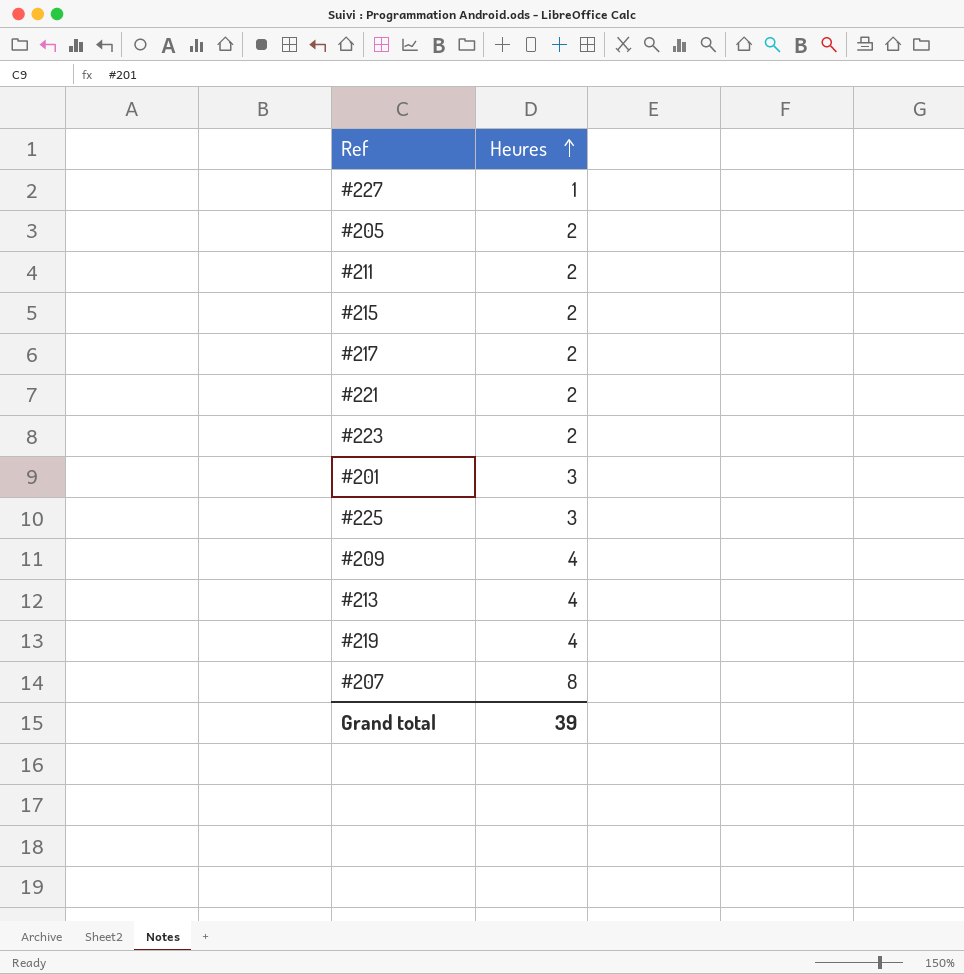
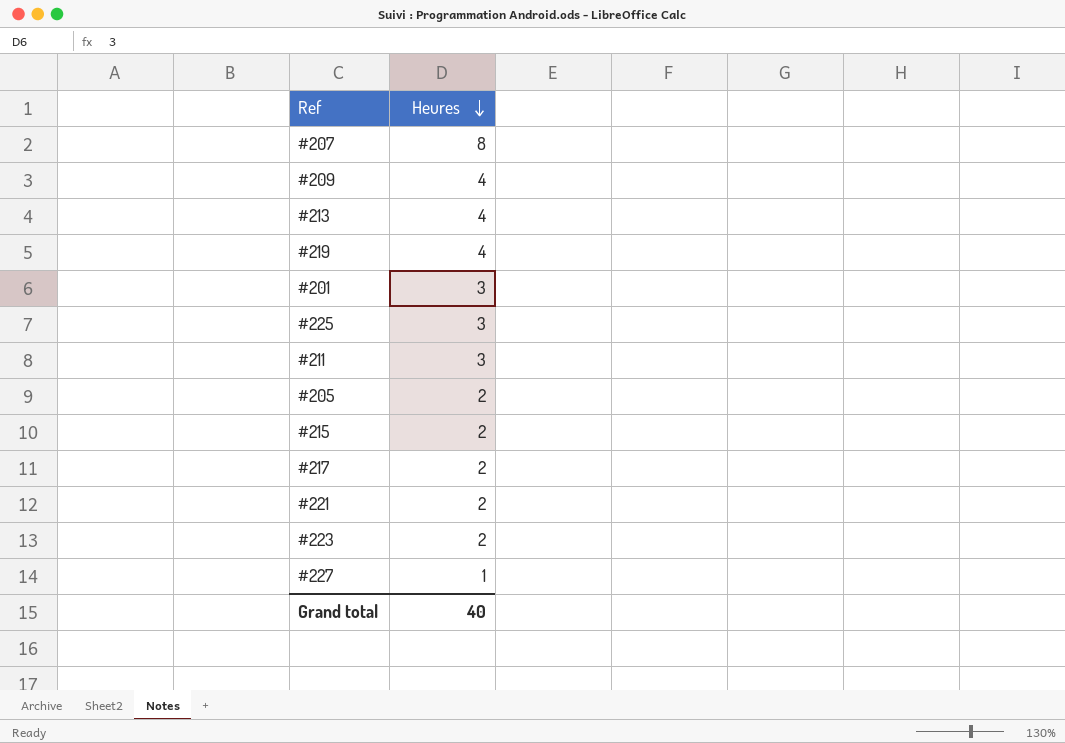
row order: Heures ascending -> Heures descending
#211 | Heures: 2 -> 3
Grand total | Heures: 39 -> 40

